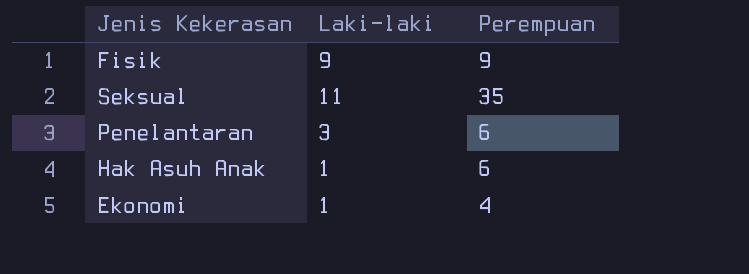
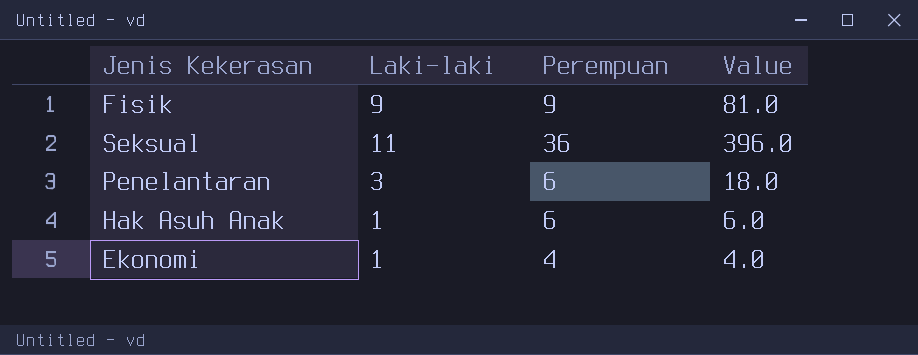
column Value | formula: none -> [Laki-laki] * [Perempuan]
Seksual | Perempuan: 35 -> 36

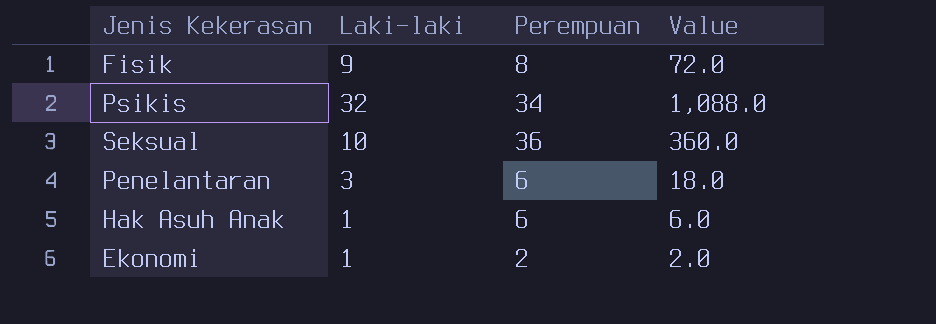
Fisik | Perempuan: 9 -> 8
Fisik | Value: 81.0 -> 72.0
row Psikis: none -> 32 | 34 | 1,088.0
Seksual | Laki-laki: 11 -> 10
Seksual | Value: 396.0 -> 360.0
Ekonomi | Perempuan: 4 -> 2
Ekonomi | Value: 4.0 -> 2.0

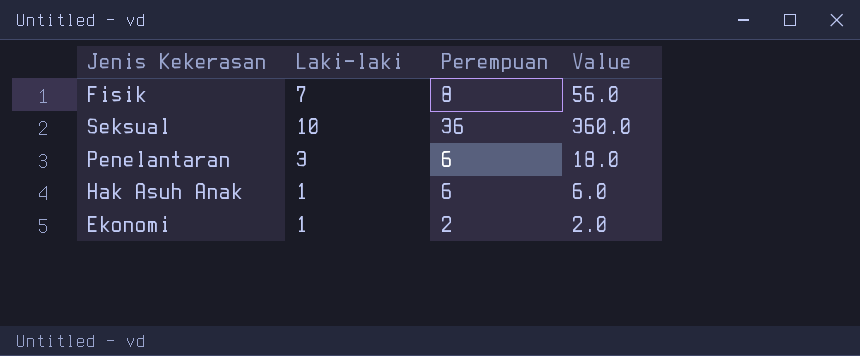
row Psikis: 32 | 34 | 1,088.0 -> none
Fisik | Laki-laki: 9 -> 7
Fisik | Value: 72.0 -> 56.0

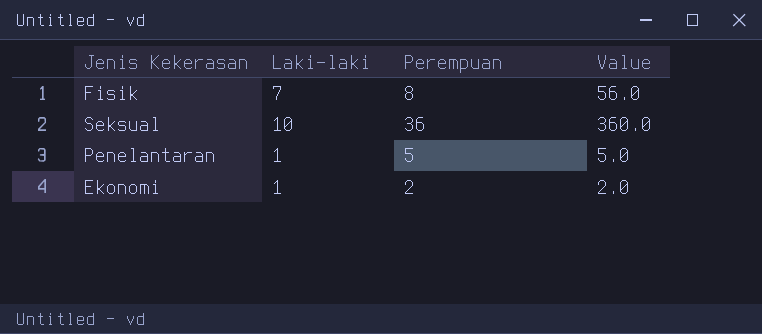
row Hak Asuh Anak: 1 | 6 | 6.0 -> none
Penelantaran | Laki-laki: 3 -> 1
Penelantaran | Perempuan: 6 -> 5
Penelantaran | Value: 18.0 -> 5.0

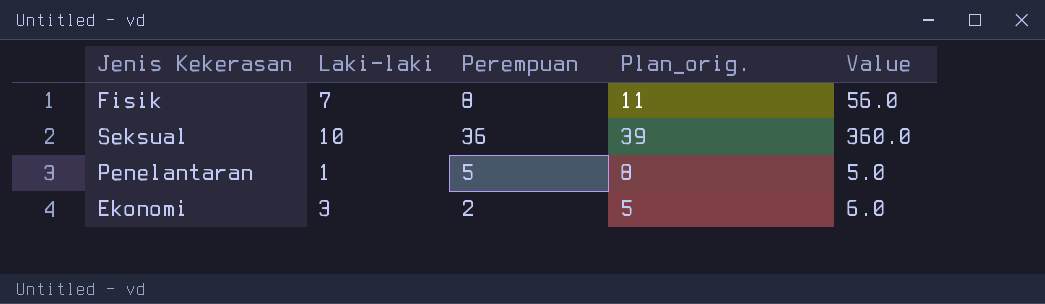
column Plan_orig. | formula: none -> [Perempuan] + 3
Ekonomi | Laki-laki: 1 -> 3
Ekonomi | Value: 2.0 -> 6.0

